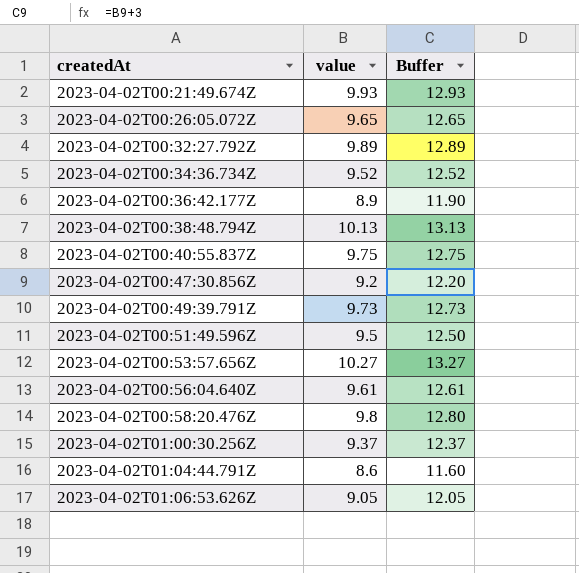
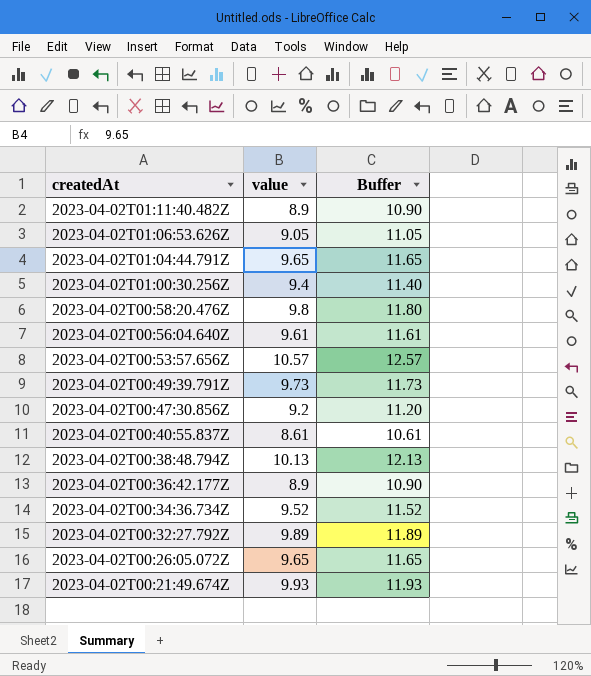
row order: createdAt ascending -> createdAt descending
column Buffer | formula: [value] + 3 -> [value] + 2
row 2023-04-02T00:51:49.596Z: 9.5 | 12.50 -> none
row 2023-04-02T01:11:40.482Z: none -> 8.9 | 10.90
2023-04-02T01:04:44.791Z | value: 8.6 -> 9.65
2023-04-02T01:00:30.256Z | value: 9.37 -> 9.4
2023-04-02T00:53:57.656Z | value: 10.27 -> 10.57
2023-04-02T00:40:55.837Z | value: 9.75 -> 8.61

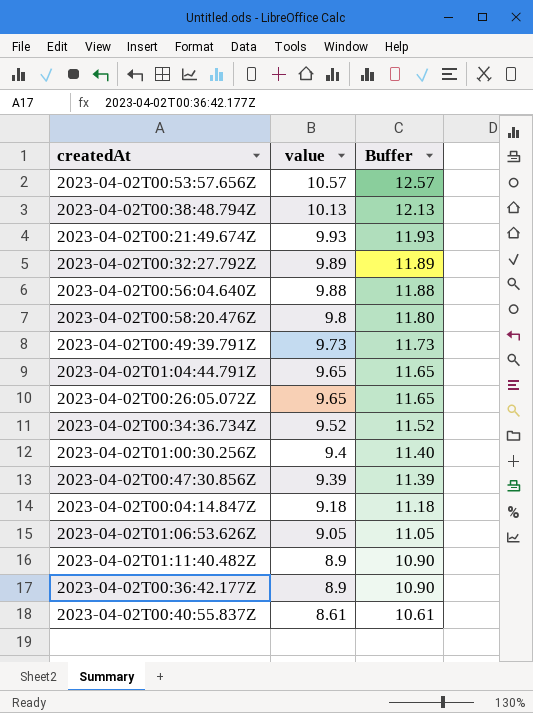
row order: createdAt descending -> value descending
2023-04-02T00:56:04.640Z | value: 9.61 -> 9.88
2023-04-02T00:56:04.640Z | Buffer: 11.61 -> 11.88
2023-04-02T00:47:30.856Z | value: 9.2 -> 9.39
2023-04-02T00:47:30.856Z | Buffer: 11.20 -> 11.39
row 2023-04-02T00:04:14.847Z: none -> 9.18 | 11.18

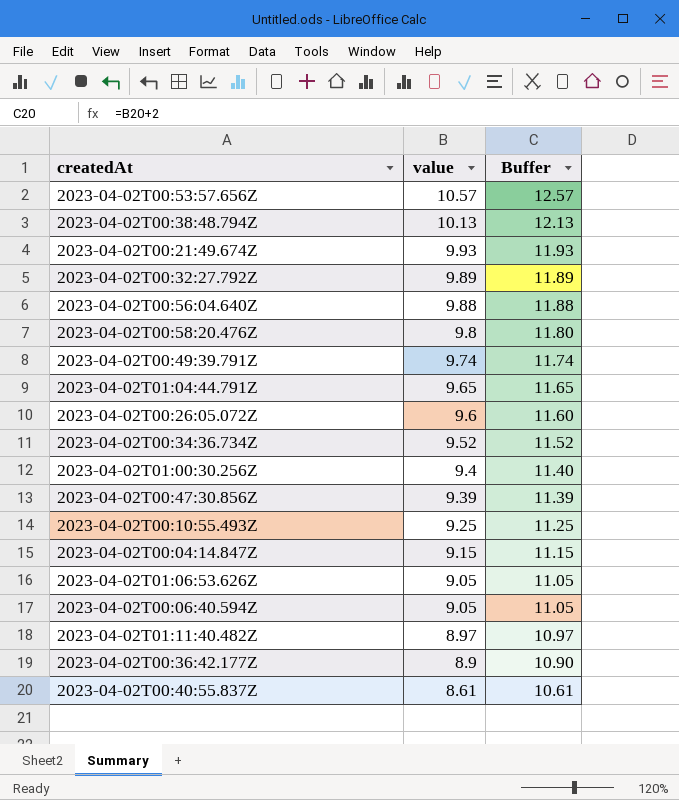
2023-04-02T00:49:39.791Z | value: 9.73 -> 9.74
2023-04-02T00:49:39.791Z | Buffer: 11.73 -> 11.74
2023-04-02T00:26:05.072Z | value: 9.65 -> 9.6
2023-04-02T00:26:05.072Z | Buffer: 11.65 -> 11.60
row 2023-04-02T00:10:55.493Z: none -> 9.25 | 11.25
2023-04-02T00:04:14.847Z | value: 9.18 -> 9.15
2023-04-02T00:04:14.847Z | Buffer: 11.18 -> 11.15
row 2023-04-02T00:06:40.594Z: none -> 9.05 | 11.05
2023-04-02T01:11:40.482Z | value: 8.9 -> 8.97
2023-04-02T01:11:40.482Z | Buffer: 10.90 -> 10.97

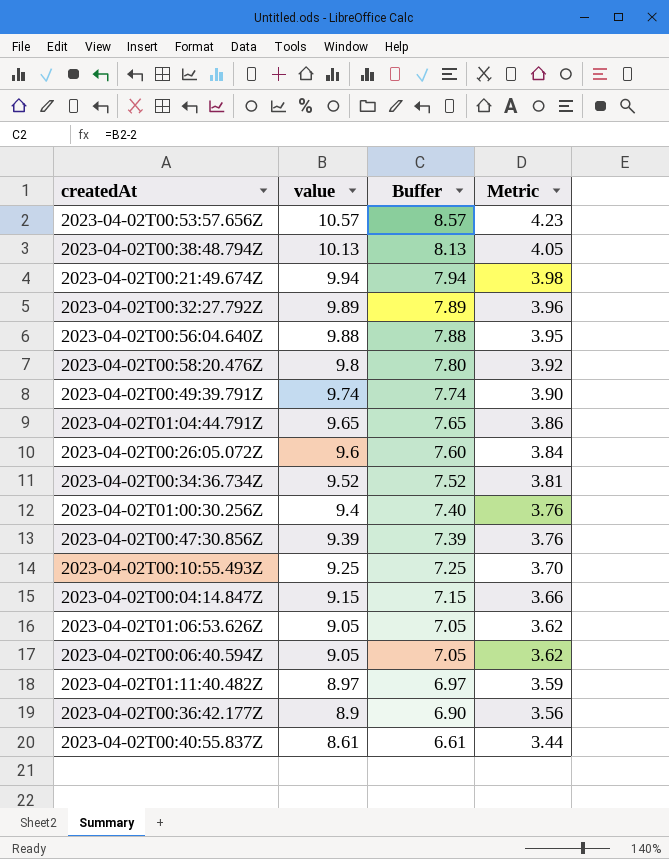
column Buffer | formula: [value] + 2 -> [value] - 2
column Metric | formula: none -> [value] * 0.4
2023-04-02T00:21:49.674Z | value: 9.93 -> 9.94

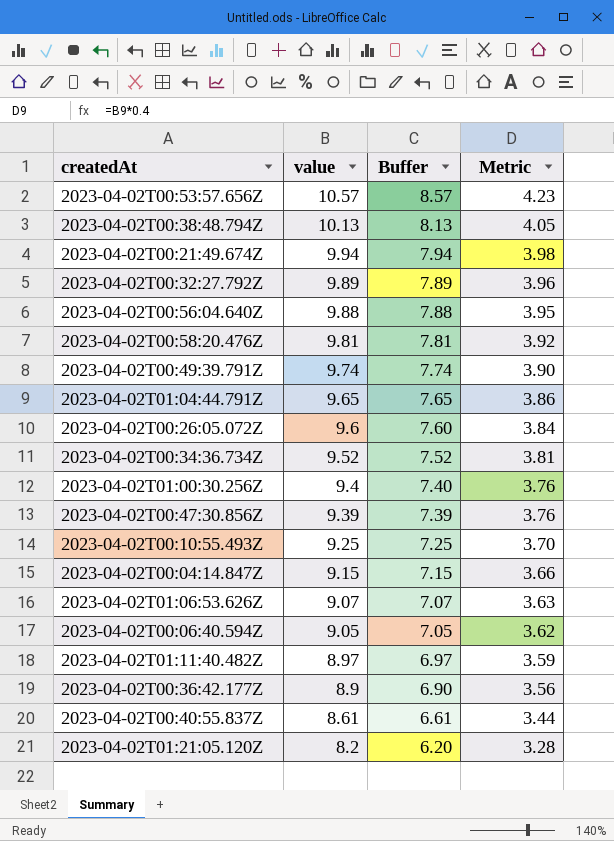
2023-04-02T00:58:20.476Z | value: 9.8 -> 9.81
2023-04-02T00:58:20.476Z | Buffer: 7.80 -> 7.81
2023-04-02T01:06:53.626Z | value: 9.05 -> 9.07
2023-04-02T01:06:53.626Z | Buffer: 7.05 -> 7.07
2023-04-02T01:06:53.626Z | Metric: 3.62 -> 3.63
row 2023-04-02T01:21:05.120Z: none -> 8.2 | 6.20 | 3.28

